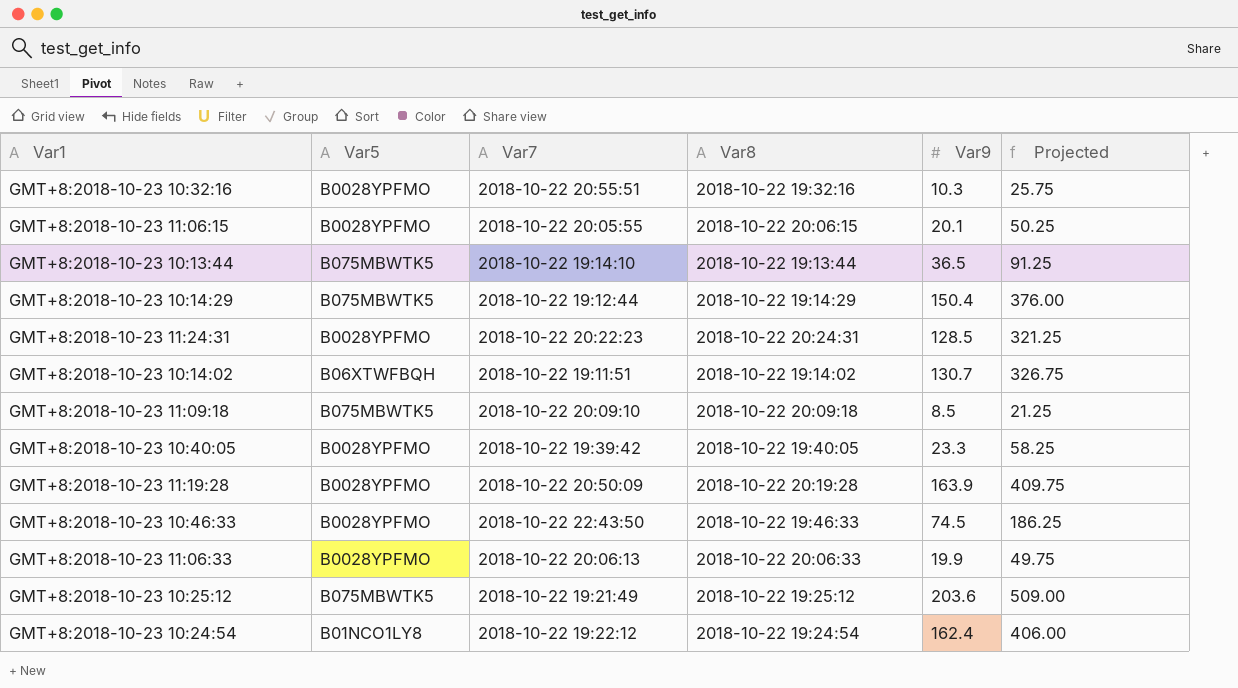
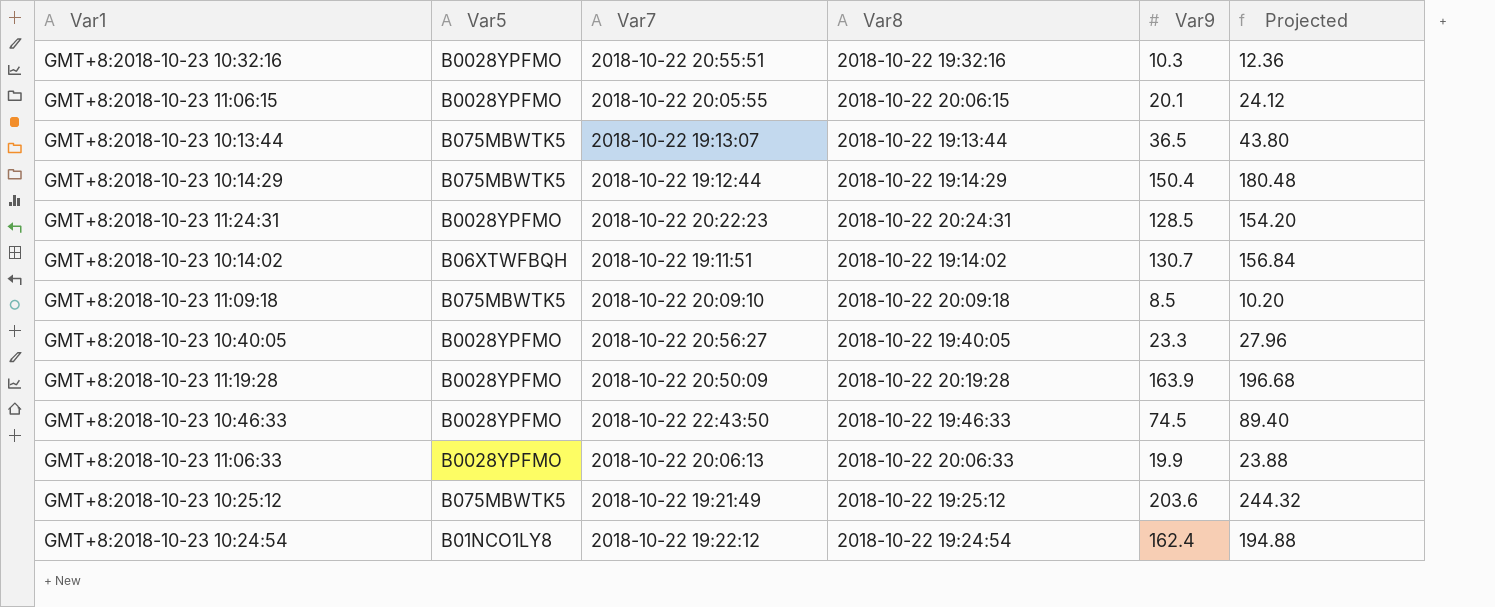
column Projected | formula: [Var9] * 2.5 -> [Var9] * 1.2
GMT+8:2018-10-23 10:13:44 | Var7: 2018-10-22 19:14:10 -> 2018-10-22 19:13:07
GMT+8:2018-10-23 10:40:05 | Var7: 2018-10-22 19:39:42 -> 2018-10-22 20:56:27

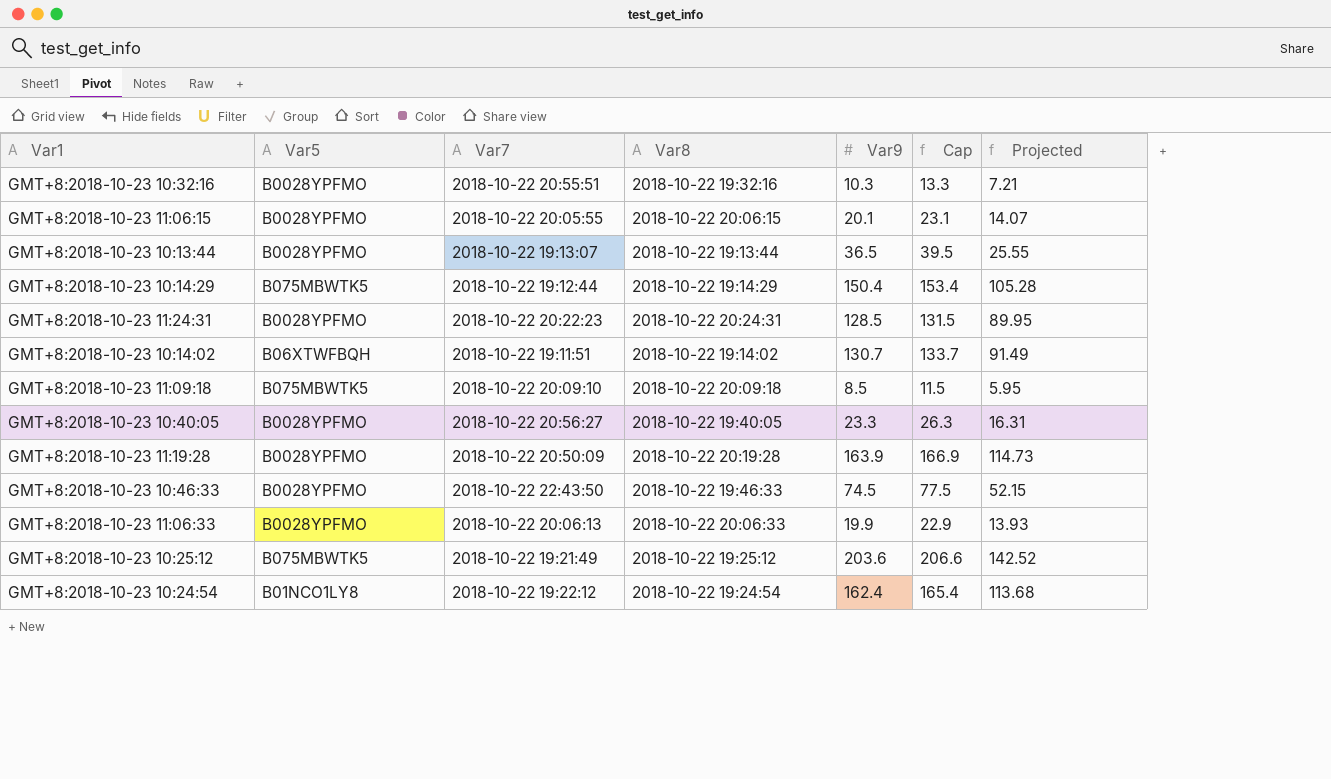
column Cap | formula: none -> [Var9] + 3
column Projected | formula: [Var9] * 1.2 -> [Var9] * 0.7
GMT+8:2018-10-23 10:13:44 | Var5: B075MBWTK5 -> B0028YPFMO

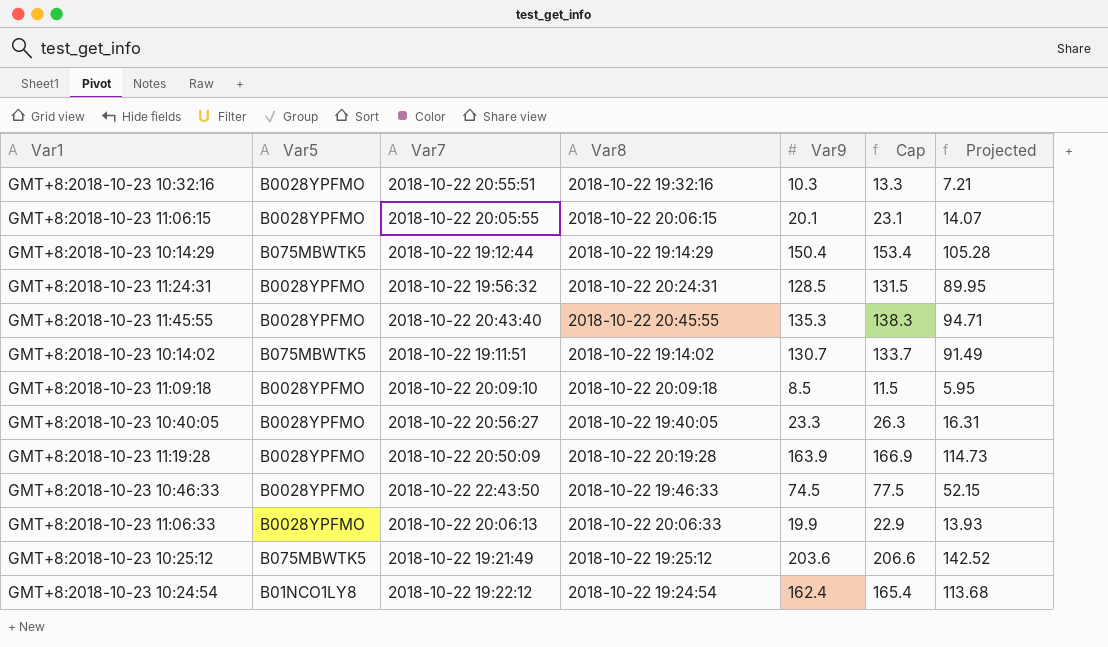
row GMT+8:2018-10-23 10:13:44: B0028YPFMO | 2018-10-22 19:13:07 | 2018-10-22 19:13:44 | 36.5 | 39.5 | 25.55 -> none
GMT+8:2018-10-23 11:24:31 | Var7: 2018-10-22 20:22:23 -> 2018-10-22 19:56:32
row GMT+8:2018-10-23 11:45:55: none -> B0028YPFMO | 2018-10-22 20:43:40 | 2018-10-22 20:45:55 | 135.3 | 138.3 | 94.71
GMT+8:2018-10-23 10:14:02 | Var5: B06XTWFBQH -> B075MBWTK5
GMT+8:2018-10-23 11:09:18 | Var5: B075MBWTK5 -> B0028YPFMO

